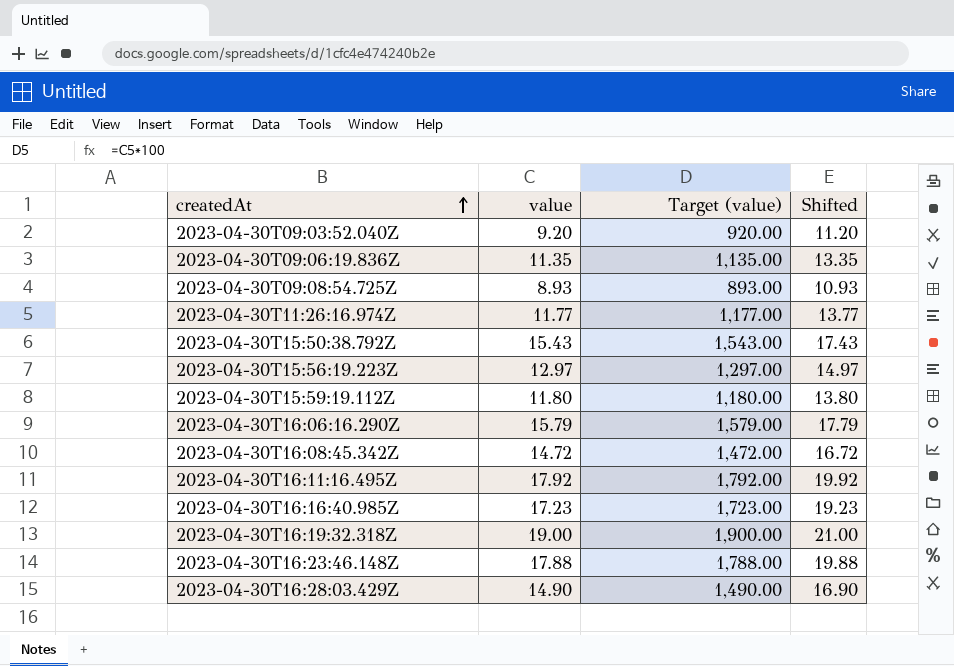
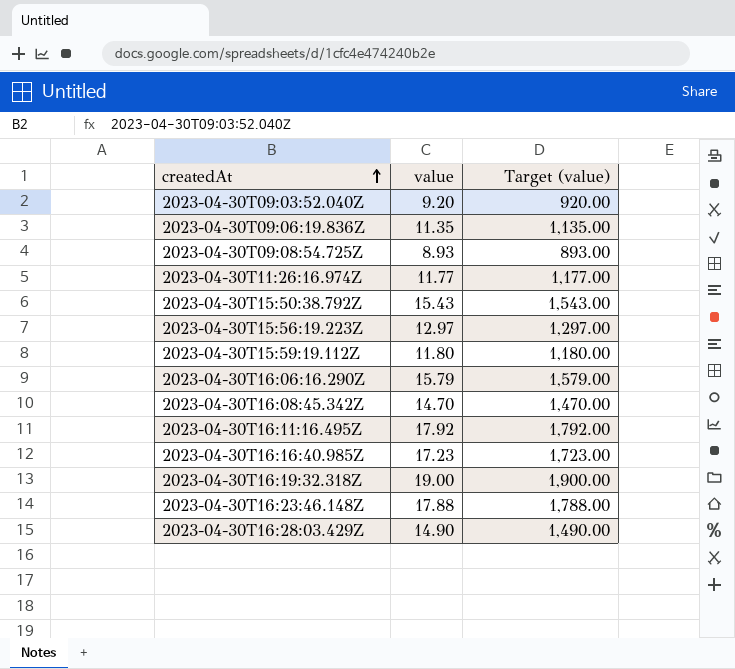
column Shifted | formula: [value] + 2 -> none
2023-04-30T16:08:45.342Z | value: 14.72 -> 14.70
2023-04-30T16:08:45.342Z | Target (value): 1,472.00 -> 1,470.00

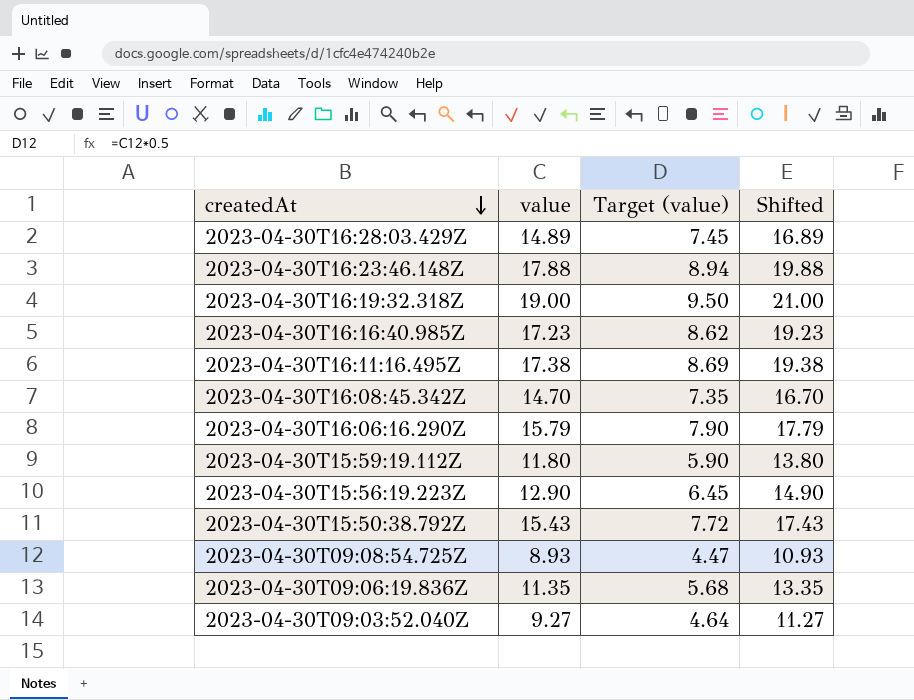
row order: createdAt ascending -> createdAt descending
column Target (value) | formula: [value] * 100 -> [value] * 0.5
column Shifted | formula: none -> [value] + 2
row 2023-04-30T11:26:16.974Z: 11.77 | 1,177.00 -> none
2023-04-30T16:28:03.429Z | value: 14.90 -> 14.89
2023-04-30T16:11:16.495Z | value: 17.92 -> 17.38
2023-04-30T15:56:19.223Z | value: 12.97 -> 12.90
2023-04-30T09:03:52.040Z | value: 9.20 -> 9.27

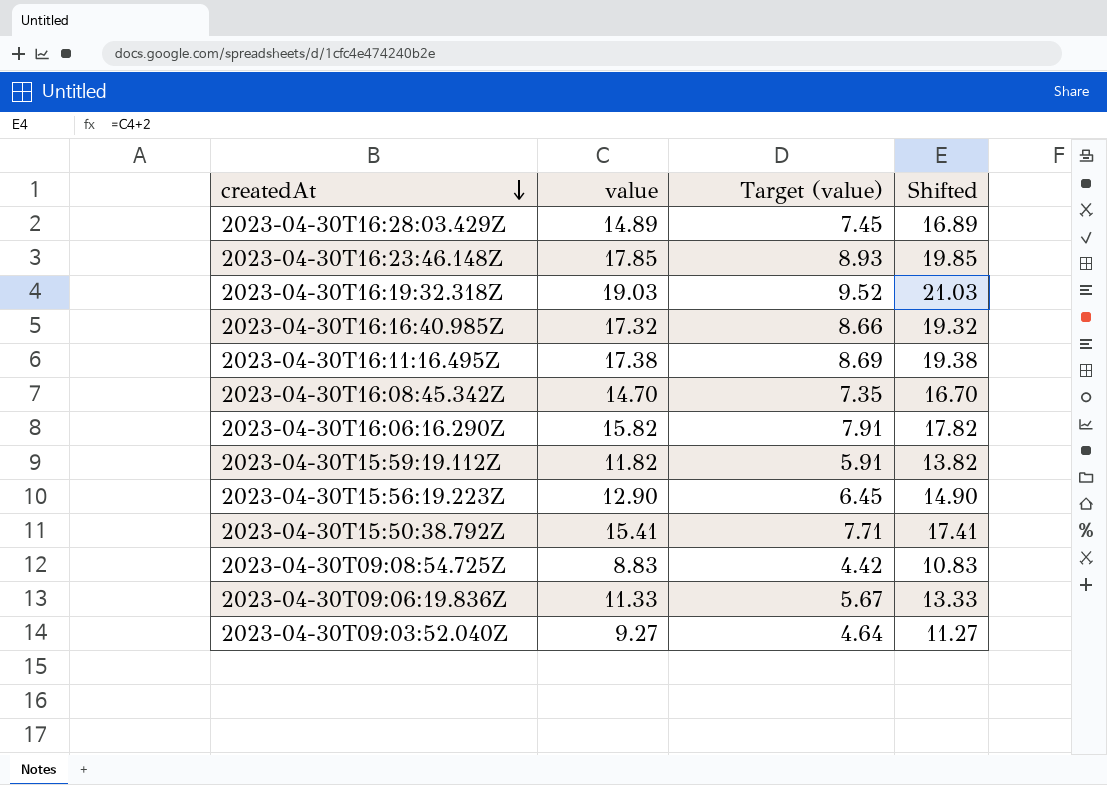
2023-04-30T16:23:46.148Z | value: 17.88 -> 17.85
2023-04-30T16:23:46.148Z | Target (value): 8.94 -> 8.93
2023-04-30T16:23:46.148Z | Shifted: 19.88 -> 19.85
2023-04-30T16:19:32.318Z | value: 19.00 -> 19.03
2023-04-30T16:19:32.318Z | Target (value): 9.50 -> 9.52
2023-04-30T16:19:32.318Z | Shifted: 21.00 -> 21.03
2023-04-30T16:16:40.985Z | value: 17.23 -> 17.32
2023-04-30T16:16:40.985Z | Target (value): 8.62 -> 8.66
2023-04-30T16:16:40.985Z | Shifted: 19.23 -> 19.32
2023-04-30T16:06:16.290Z | value: 15.79 -> 15.82
2023-04-30T16:06:16.290Z | Target (value): 7.90 -> 7.91
2023-04-30T16:06:16.290Z | Shifted: 17.79 -> 17.82
2023-04-30T15:59:19.112Z | value: 11.80 -> 11.82
2023-04-30T15:59:19.112Z | Target (value): 5.90 -> 5.91
2023-04-30T15:59:19.112Z | Shifted: 13.80 -> 13.82
2023-04-30T15:50:38.792Z | value: 15.43 -> 15.41
2023-04-30T15:50:38.792Z | Target (value): 7.72 -> 7.71
2023-04-30T15:50:38.792Z | Shifted: 17.43 -> 17.41
2023-04-30T09:08:54.725Z | value: 8.93 -> 8.83
2023-04-30T09:08:54.725Z | Target (value): 4.47 -> 4.42
2023-04-30T09:08:54.725Z | Shifted: 10.93 -> 10.83
2023-04-30T09:06:19.836Z | value: 11.35 -> 11.33
2023-04-30T09:06:19.836Z | Target (value): 5.68 -> 5.67
2023-04-30T09:06:19.836Z | Shifted: 13.35 -> 13.33

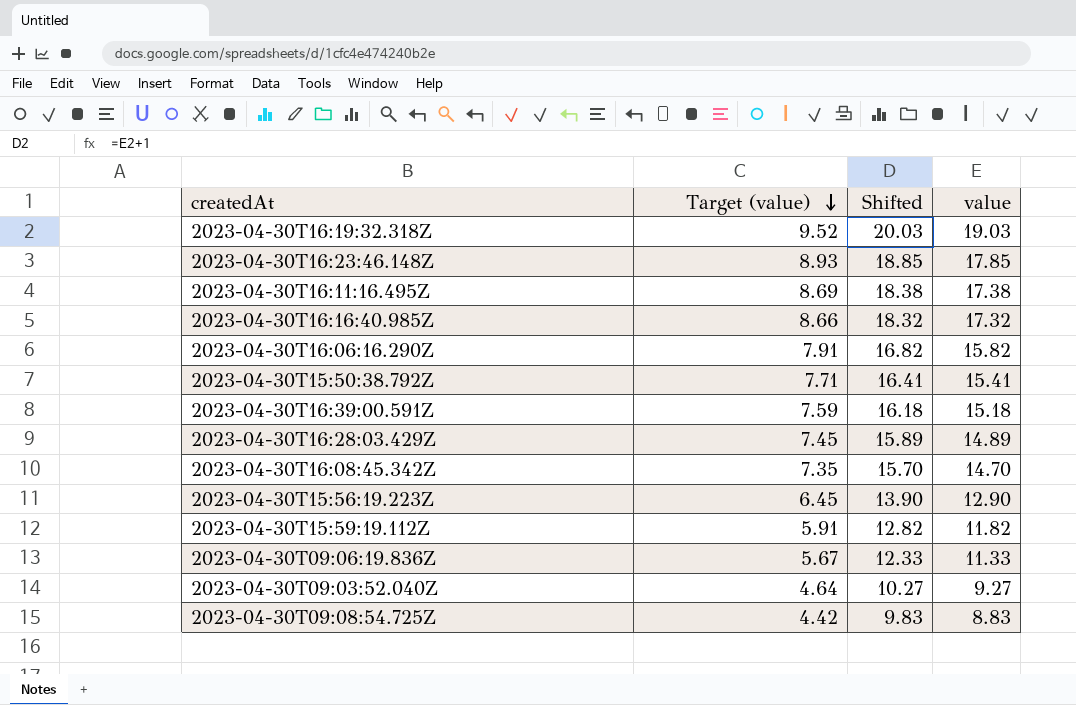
row order: createdAt descending -> Target (value) descending
column Shifted | formula: [value] + 2 -> [value] + 1
column value | position: 2 -> 4
row 2023-04-30T16:39:00.591Z: none -> 7.59 | 16.18 | 15.18

